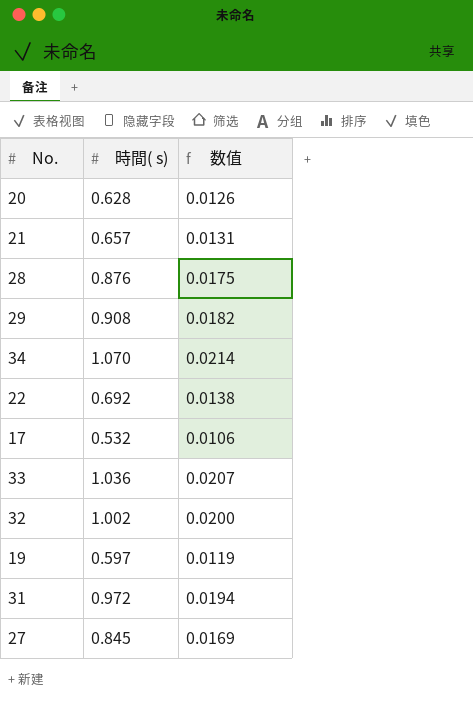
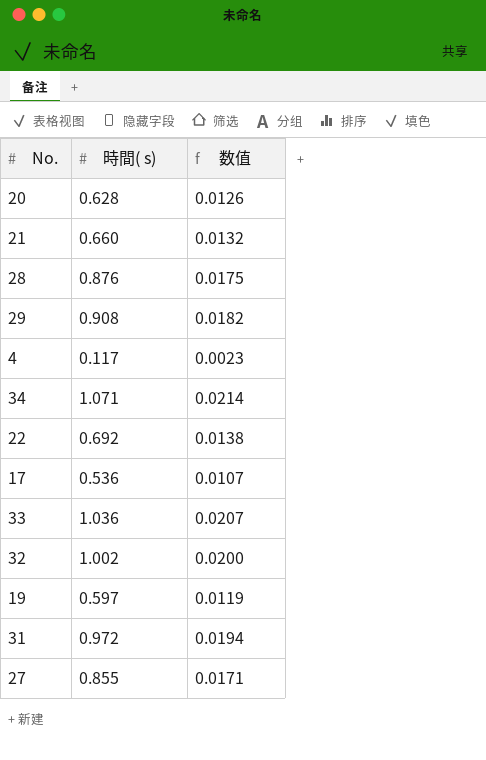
21 | 時間( s): 0.657 -> 0.660
21 | 数值: 0.0131 -> 0.0132
row 4: none -> 0.117 | 0.0023
34 | 時間( s): 1.070 -> 1.071
17 | 時間( s): 0.532 -> 0.536
17 | 数值: 0.0106 -> 0.0107
27 | 時間( s): 0.845 -> 0.855
27 | 数值: 0.0169 -> 0.0171

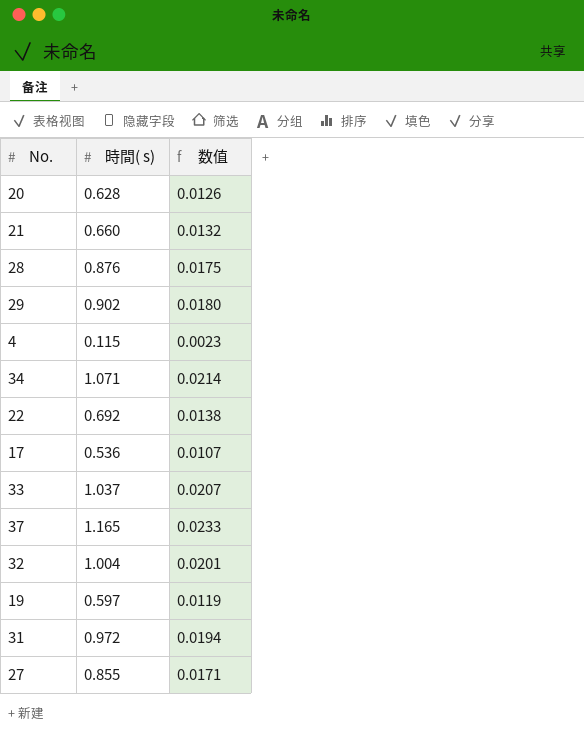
29 | 時間( s): 0.908 -> 0.902
29 | 数值: 0.0182 -> 0.0180
4 | 時間( s): 0.117 -> 0.115
33 | 時間( s): 1.036 -> 1.037
row 37: none -> 1.165 | 0.0233
32 | 時間( s): 1.002 -> 1.004
32 | 数值: 0.0200 -> 0.0201

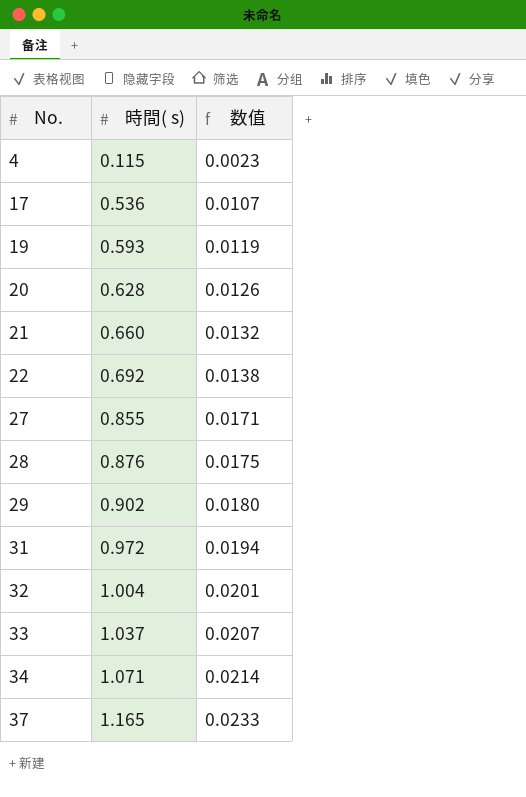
row order: none -> No. ascending
19 | 時間( s): 0.597 -> 0.593

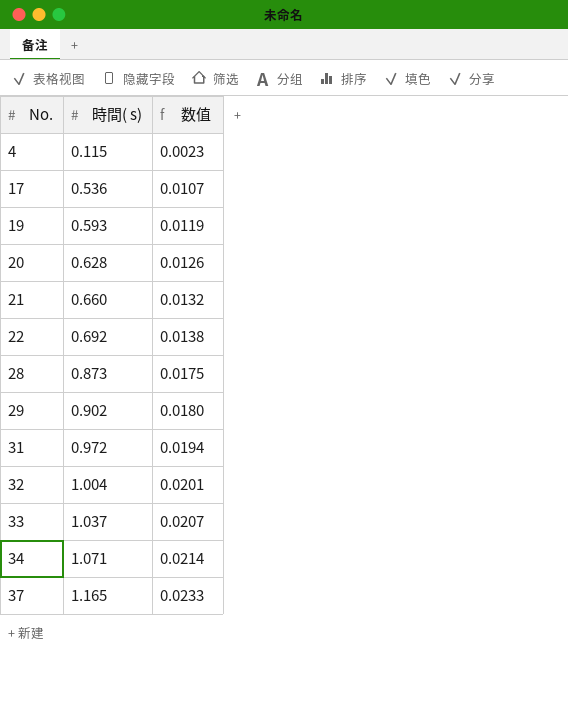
row 27: 0.855 | 0.0171 -> none
28 | 時間( s): 0.876 -> 0.873

